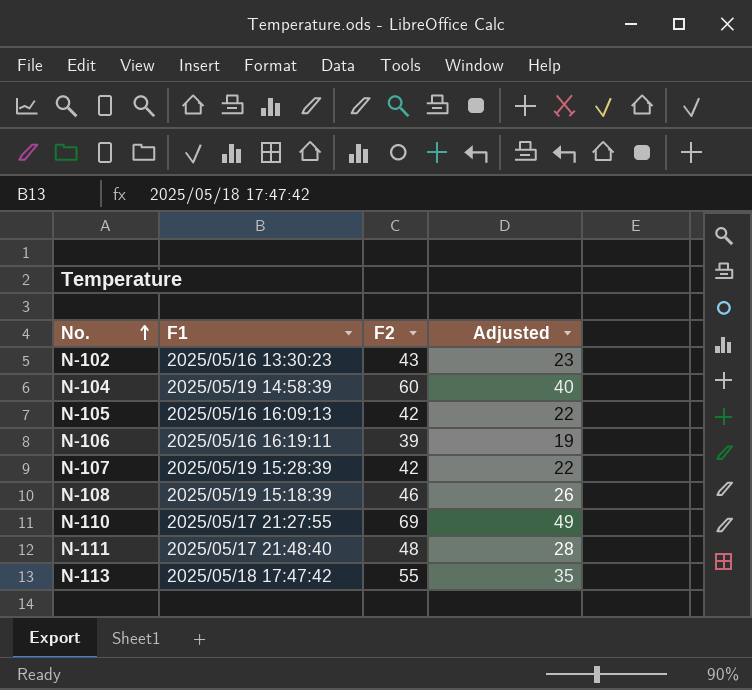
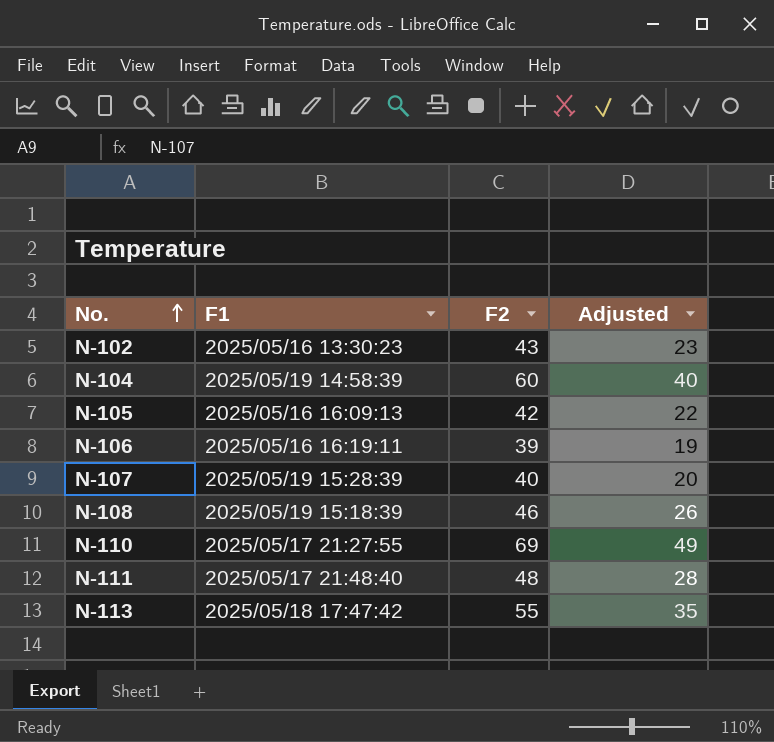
N-107 | F2: 42 -> 40
N-107 | Adjusted: 22 -> 20

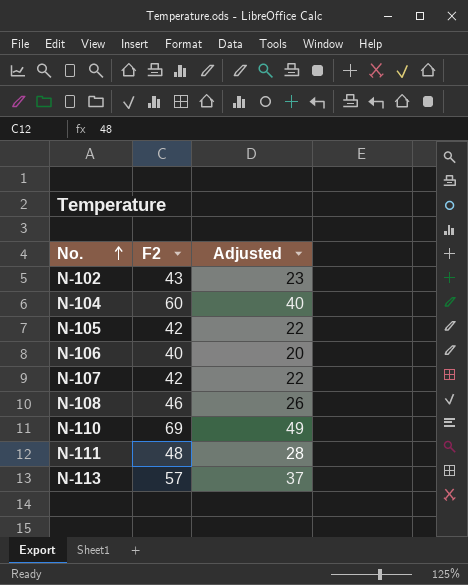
column F1 | position: 2 -> none
N-106 | F2: 39 -> 40
N-106 | Adjusted: 19 -> 20
N-107 | F2: 40 -> 42
N-107 | Adjusted: 20 -> 22
N-113 | F2: 55 -> 57
N-113 | Adjusted: 35 -> 37

